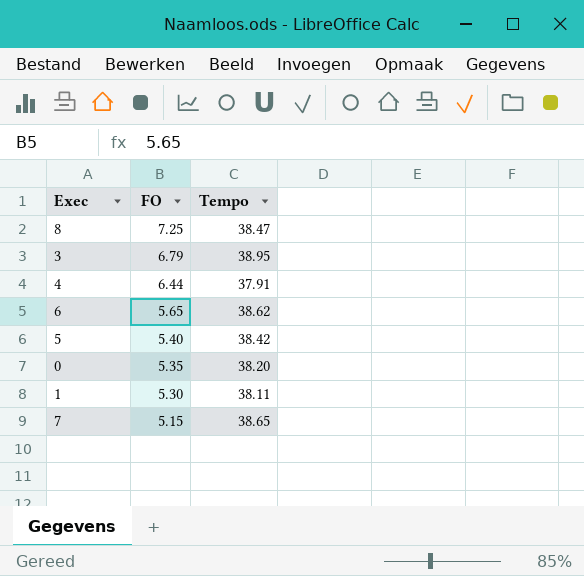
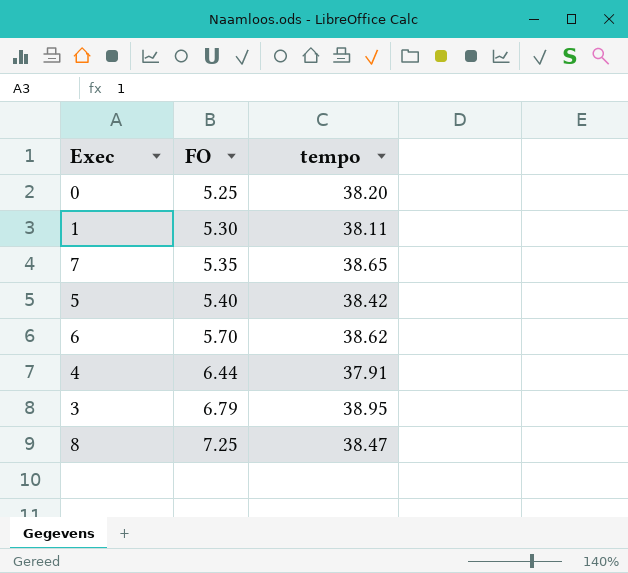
row order: FO descending -> FO ascending
column name: Tempo -> tempo
0 | FO: 5.35 -> 5.25
7 | FO: 5.15 -> 5.35
6 | FO: 5.65 -> 5.70

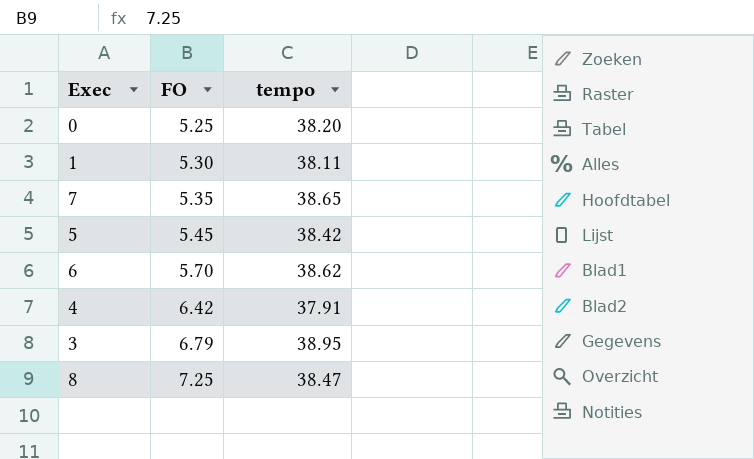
5 | FO: 5.40 -> 5.45
4 | FO: 6.44 -> 6.42

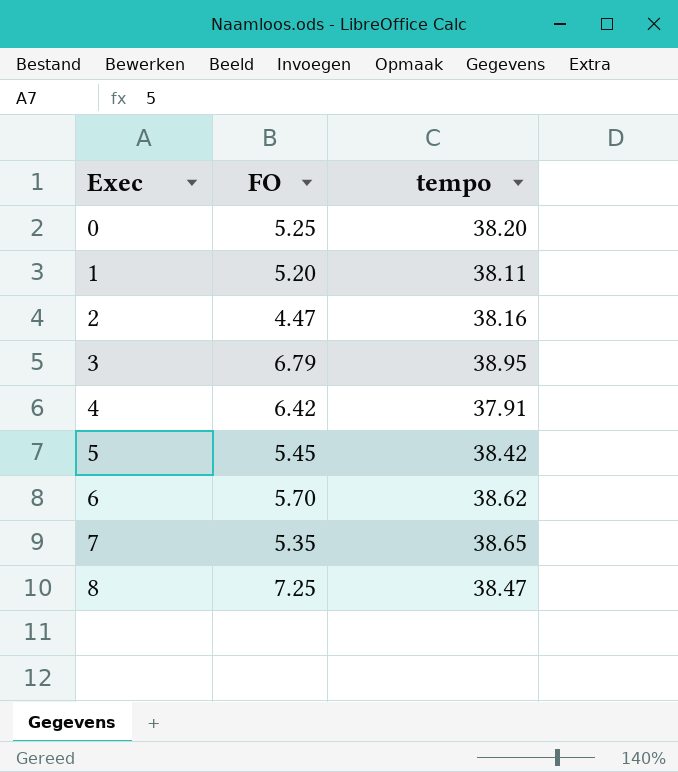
row order: FO ascending -> Exec ascending
1 | FO: 5.30 -> 5.20
row 2: none -> 4.47 | 38.16

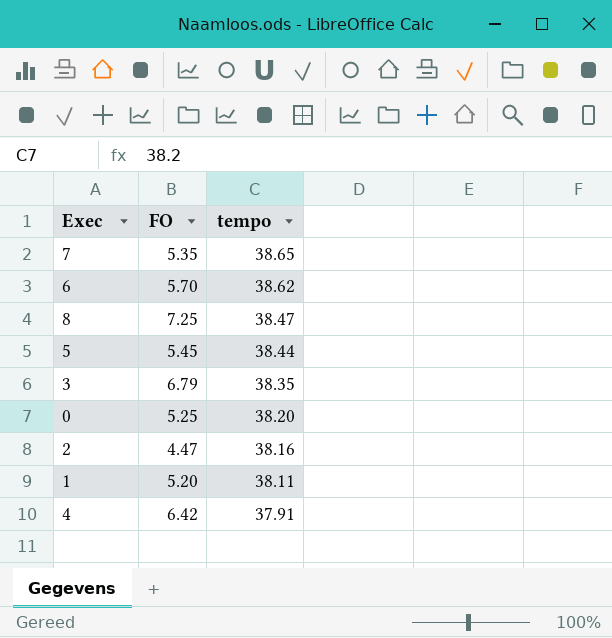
row order: Exec ascending -> tempo descending
5 | tempo: 38.42 -> 38.44
3 | tempo: 38.95 -> 38.35

